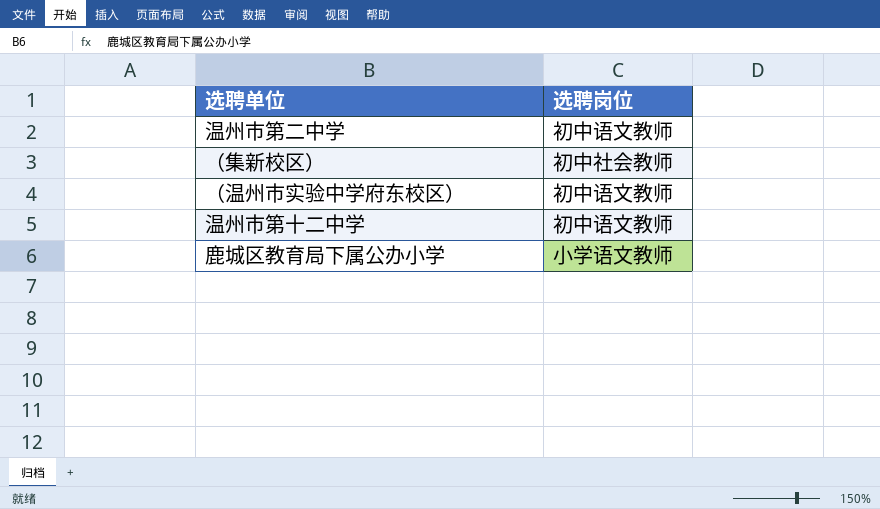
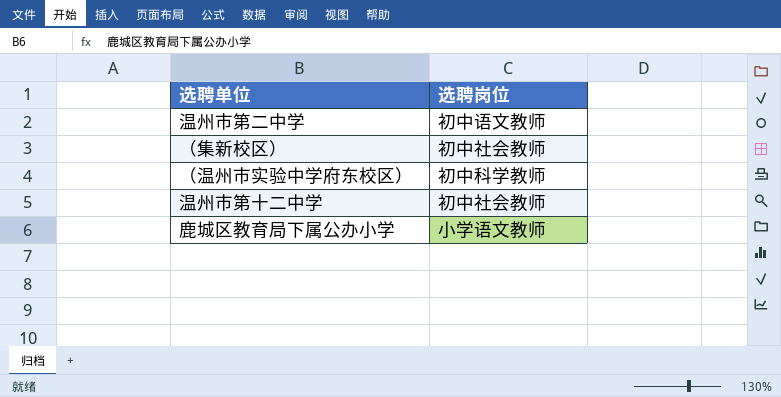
（温州市实验中学府东校区） | 选聘岗位: 初中语文教师 -> 初中科学教师
温州市第十二中学 | 选聘岗位: 初中语文教师 -> 初中社会教师

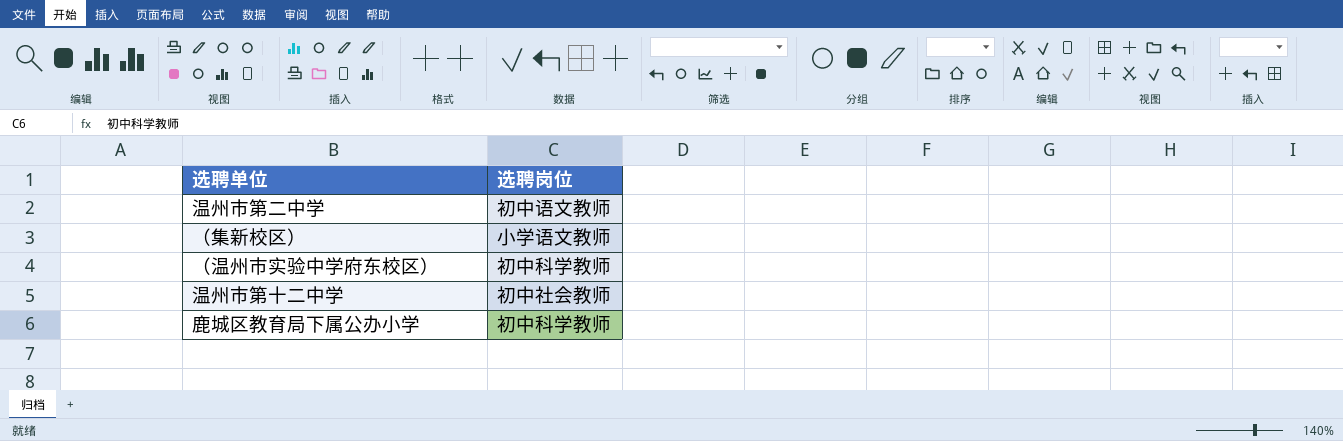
（集新校区） | 选聘岗位: 初中社会教师 -> 小学语文教师
鹿城区教育局下属公办小学 | 选聘岗位: 小学语文教师 -> 初中科学教师

